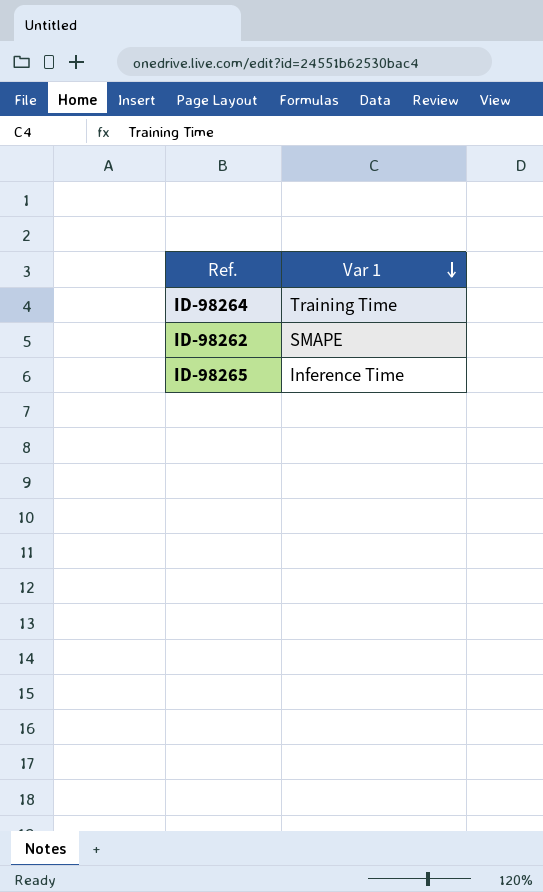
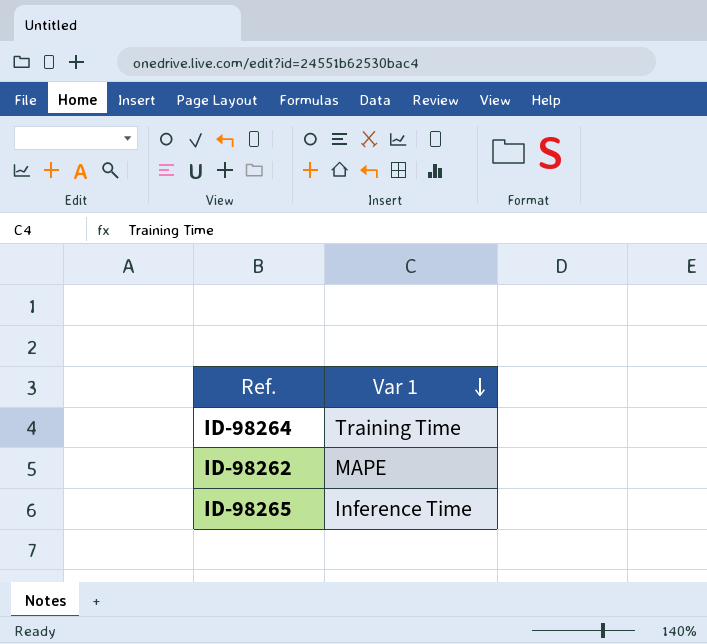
ID-98262 | Var 1: SMAPE -> MAPE

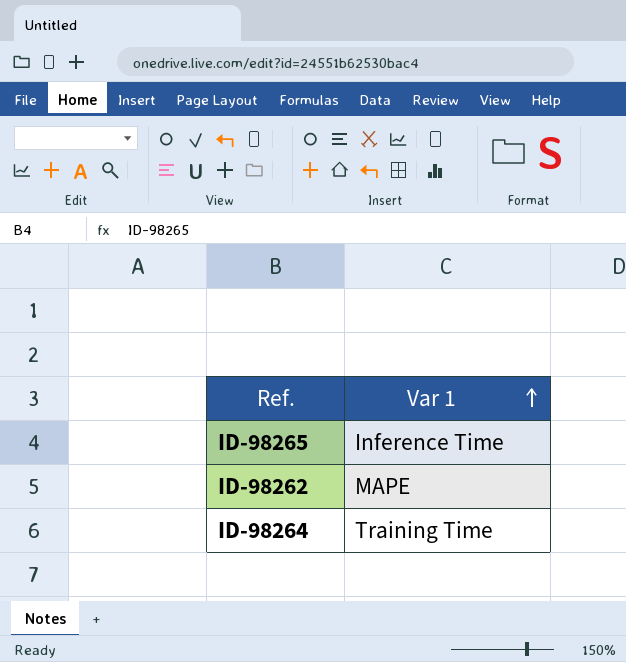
row order: Var 1 descending -> Var 1 ascending

